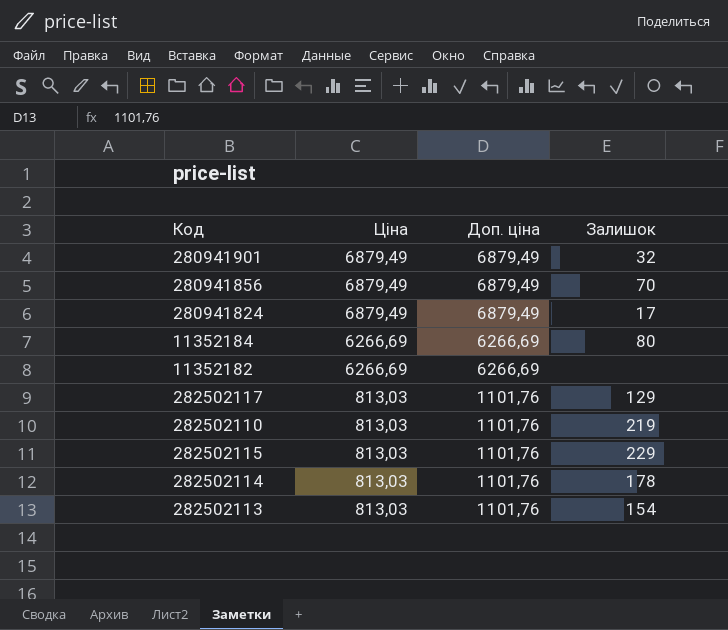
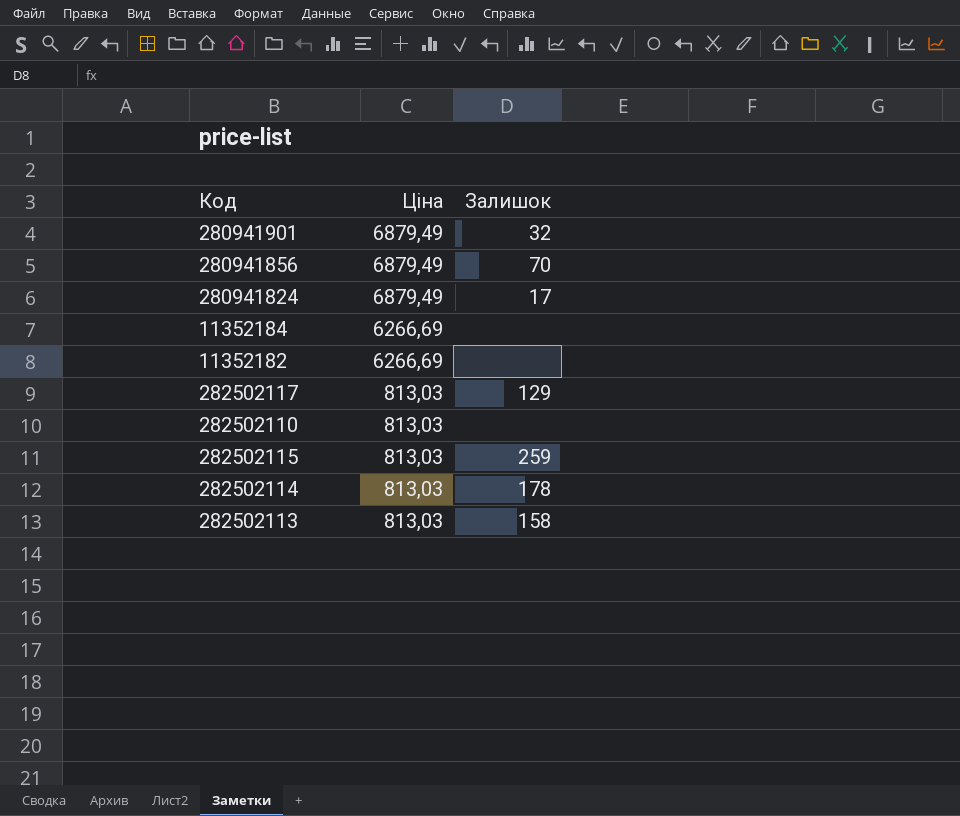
column Доп. ціна | position: 3 -> none
11352184 | Залишок: 80 -> none
282502110 | Залишок: 219 -> none
282502115 | Залишок: 229 -> 259
282502113 | Залишок: 154 -> 158

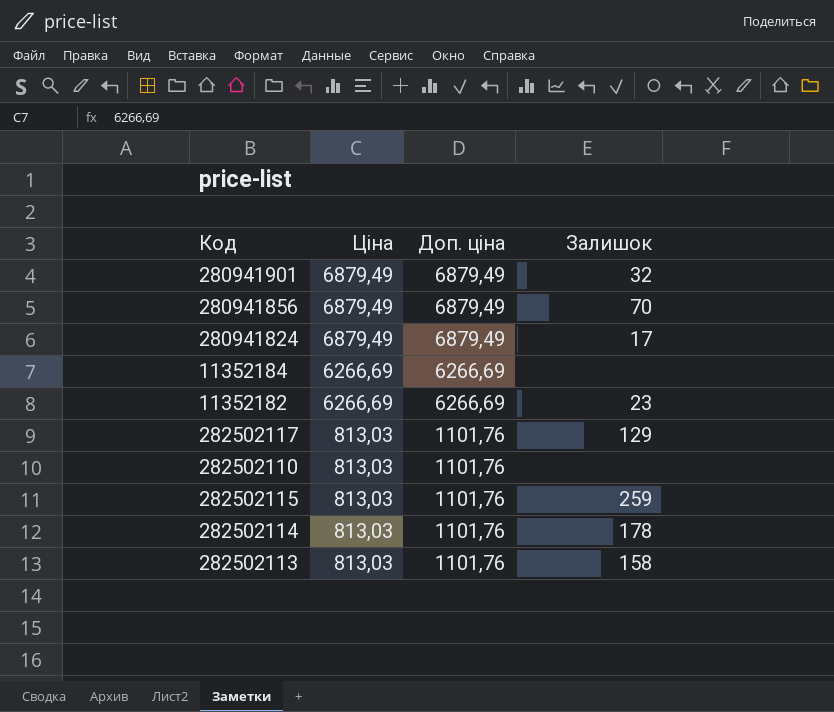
column Доп. ціна | position: none -> 3
11352182 | Залишок: none -> 23

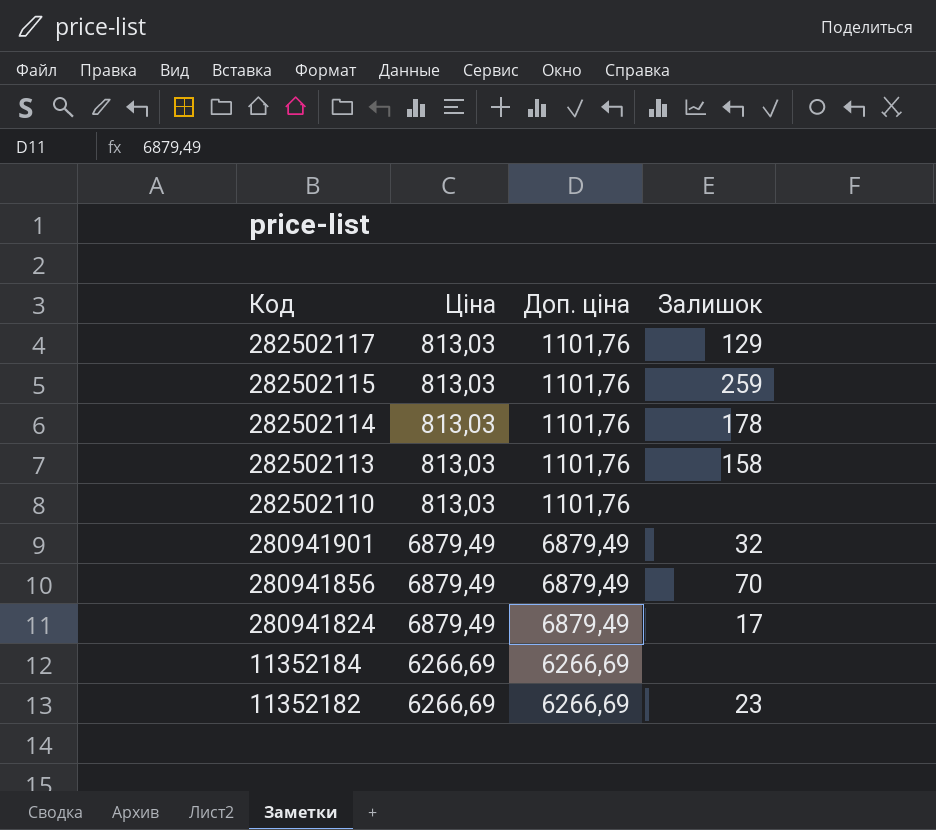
row order: Ціна descending -> Код descending

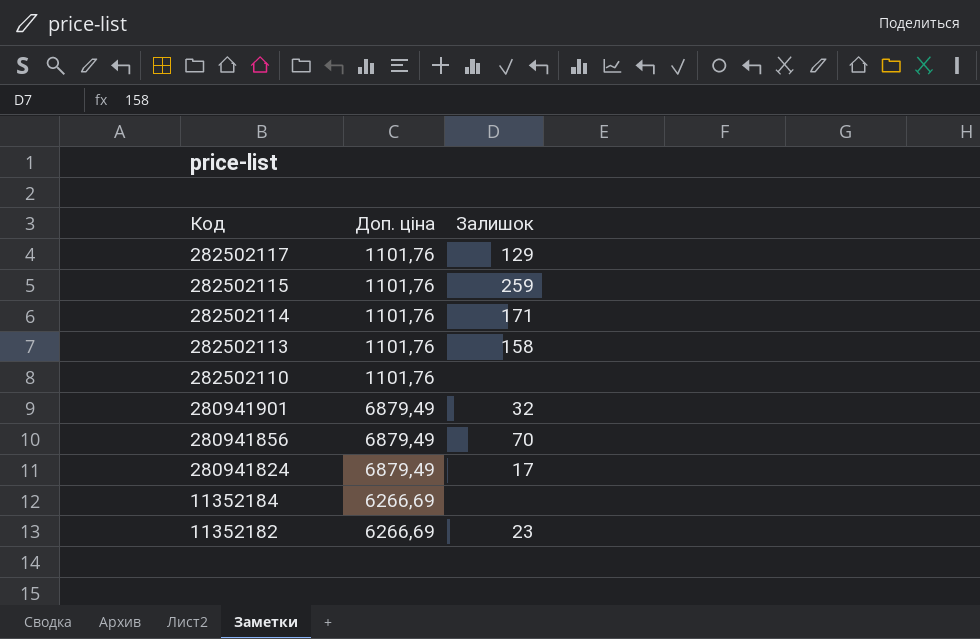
column Ціна | position: 2 -> none
282502114 | Залишок: 178 -> 171

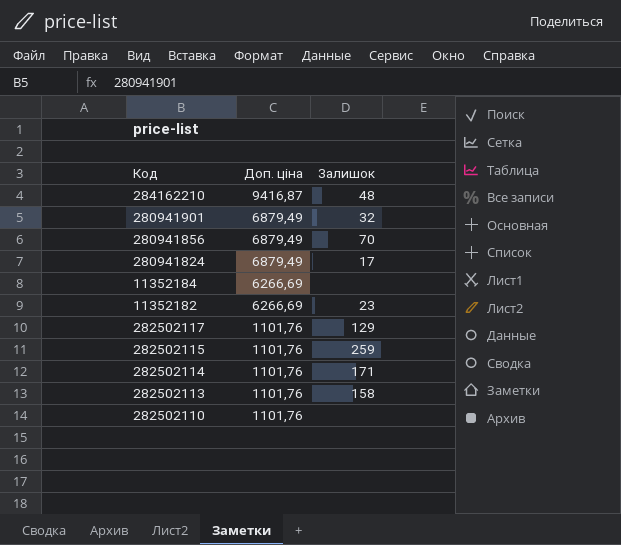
row order: Код descending -> Доп. ціна descending
row 284162210: none -> 9416,87 | 48

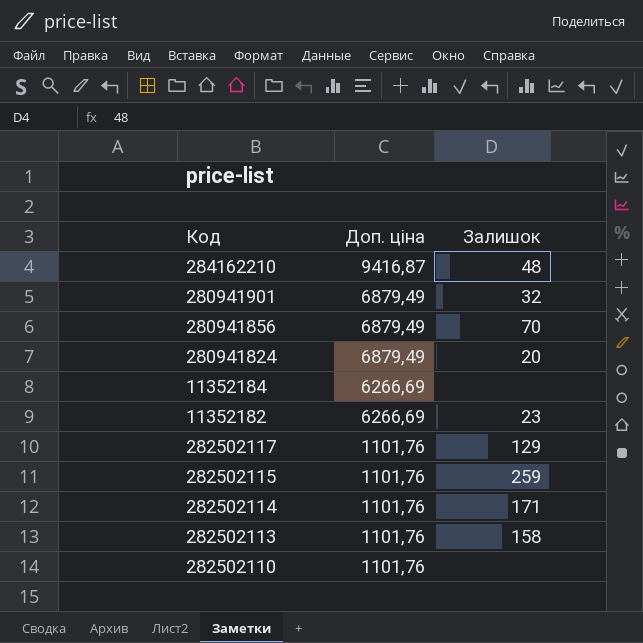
280941824 | Залишок: 17 -> 20

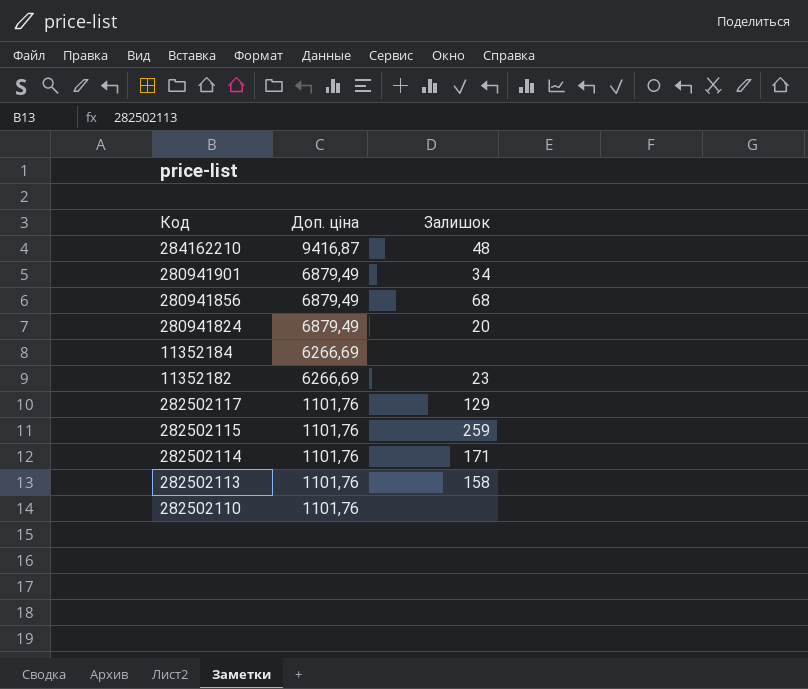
280941901 | Залишок: 32 -> 34
280941856 | Залишок: 70 -> 68

